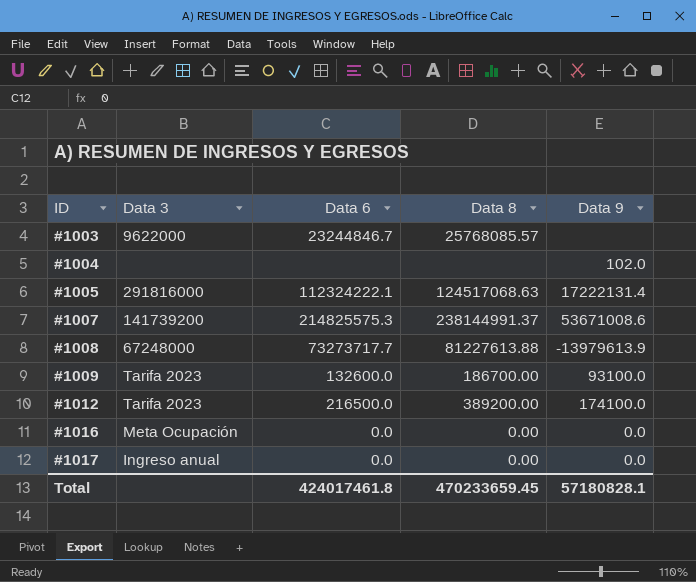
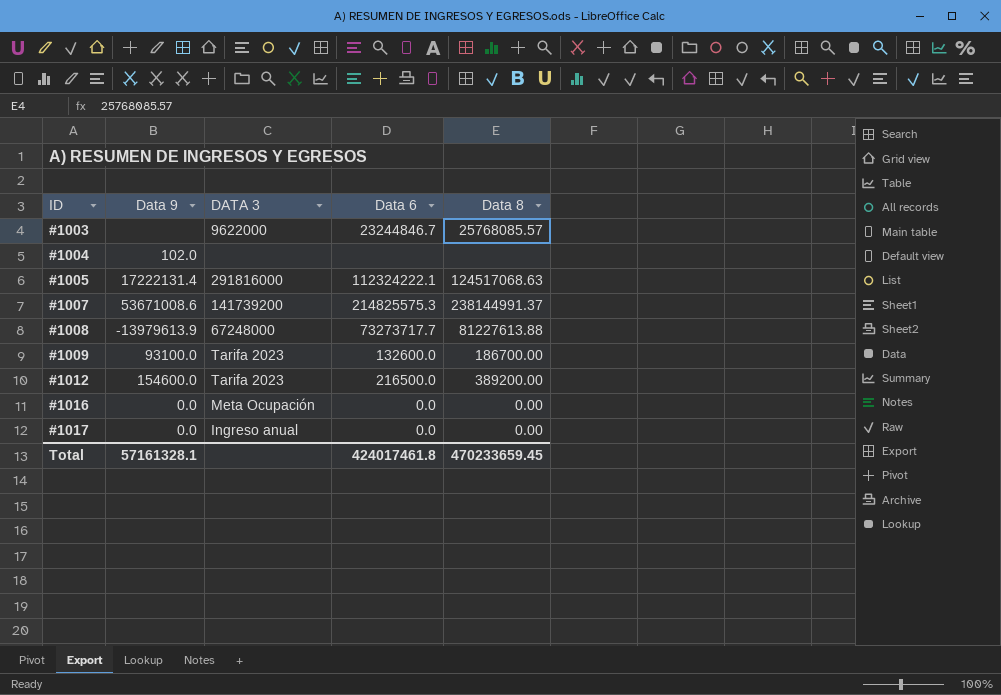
column Data 9 | position: 5 -> 2
column name: Data 3 -> DATA 3
#1012 | Data 9: 174100.0 -> 154600.0
Total | Data 9: 57180828.1 -> 57161328.1

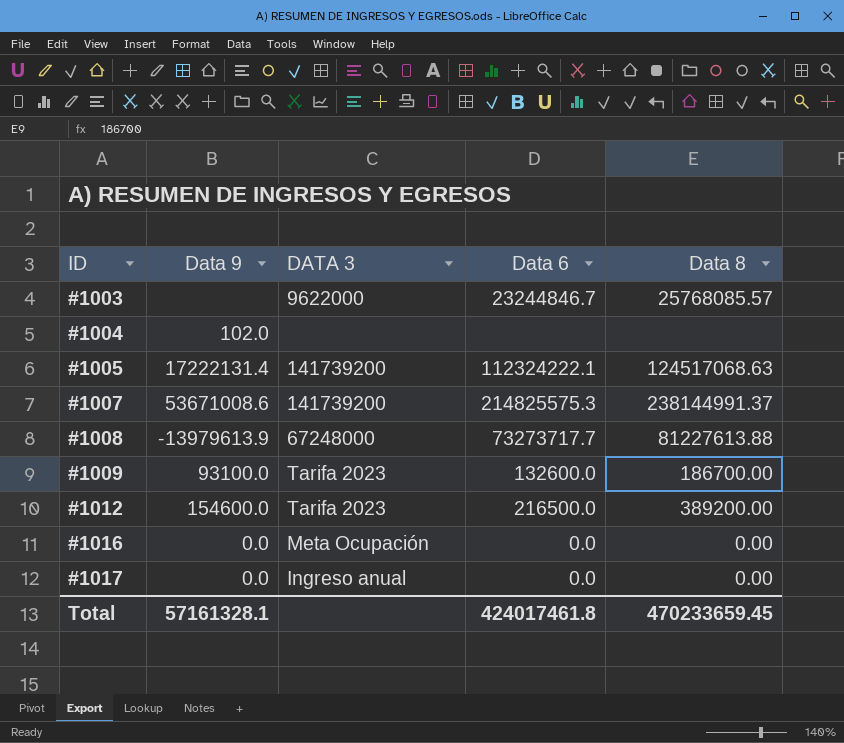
#1005 | DATA 3: 291816000 -> 141739200

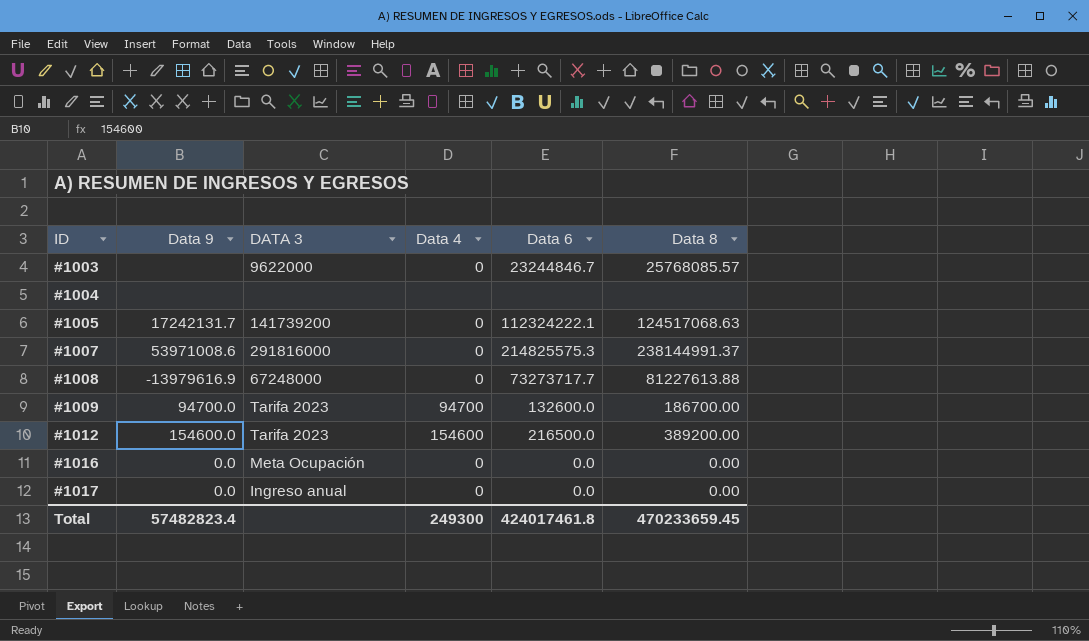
column Data 4 | position: none -> 4
#1004 | Data 9: 102.0 -> none
#1005 | Data 9: 17222131.4 -> 17242131.7
#1007 | Data 9: 53671008.6 -> 53971008.6
#1007 | DATA 3: 141739200 -> 291816000
#1008 | Data 9: -13979613.9 -> -13979616.9
#1009 | Data 9: 93100.0 -> 94700.0
Total | Data 9: 57161328.1 -> 57482823.4

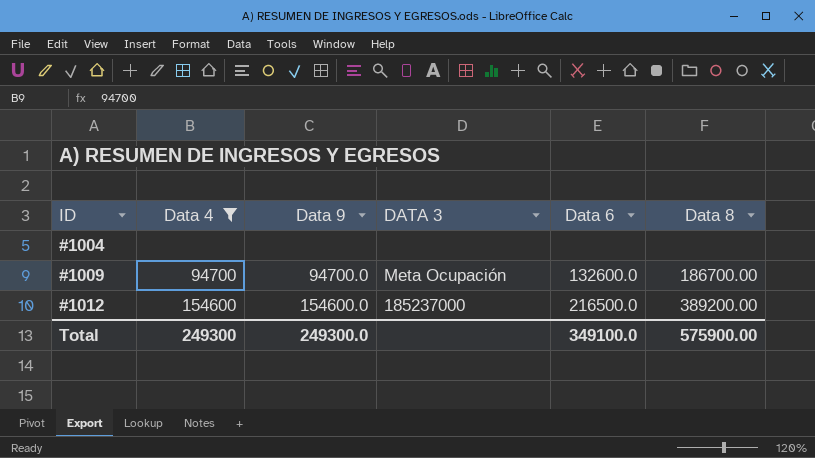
filter: none -> Data 4 != 0
column Data 4 | position: 4 -> 2
#1009 | DATA 3: Tarifa 2023 -> Meta Ocupación
#1012 | DATA 3: Tarifa 2023 -> 185237000
Total | Data 9: 57482823.4 -> 249300.0
Total | Data 6: 424017461.8 -> 349100.0
Total | Data 8: 470233659.45 -> 575900.00

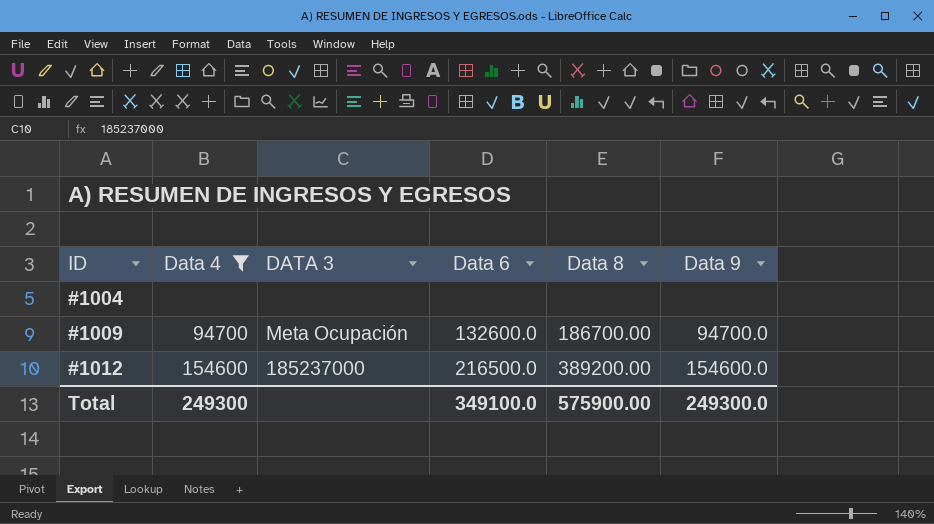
column Data 9 | position: 3 -> 6

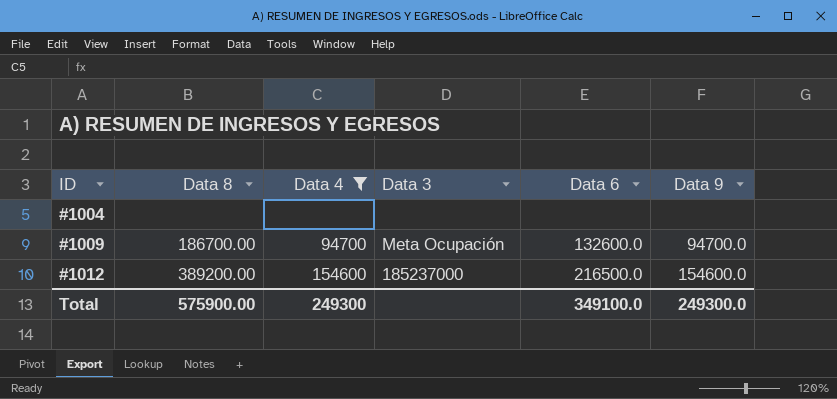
column Data 8 | position: 5 -> 2
column name: DATA 3 -> Data 3

